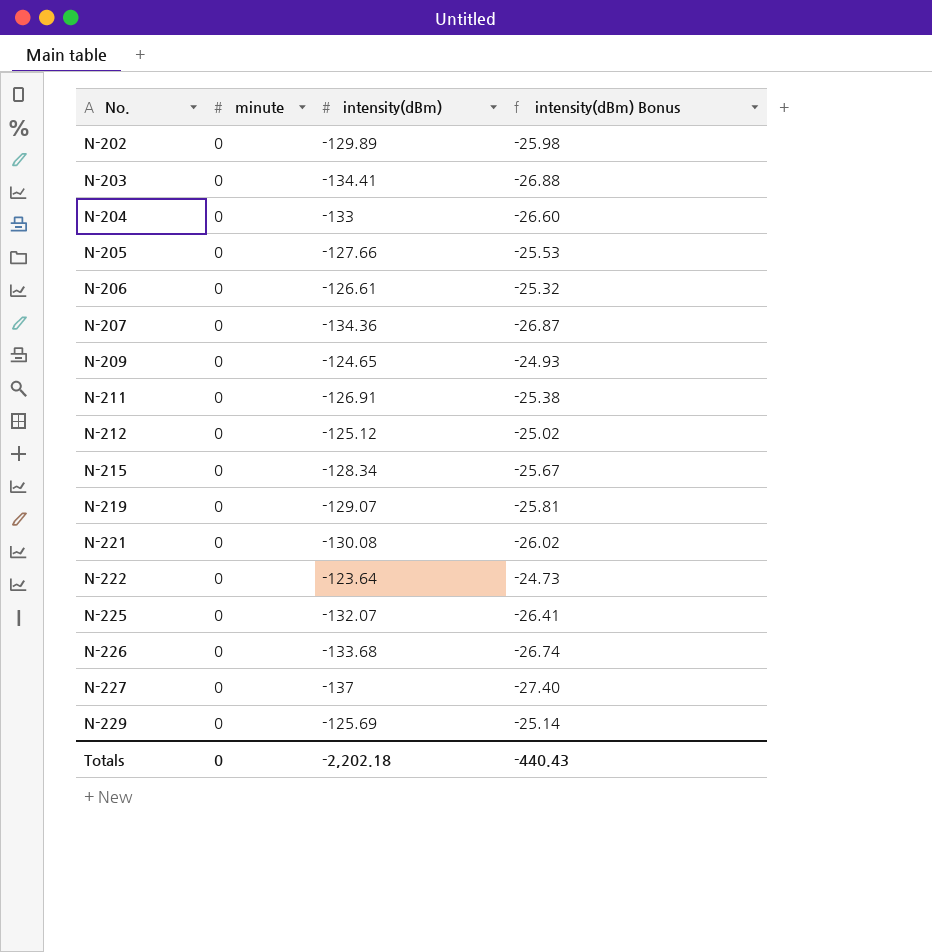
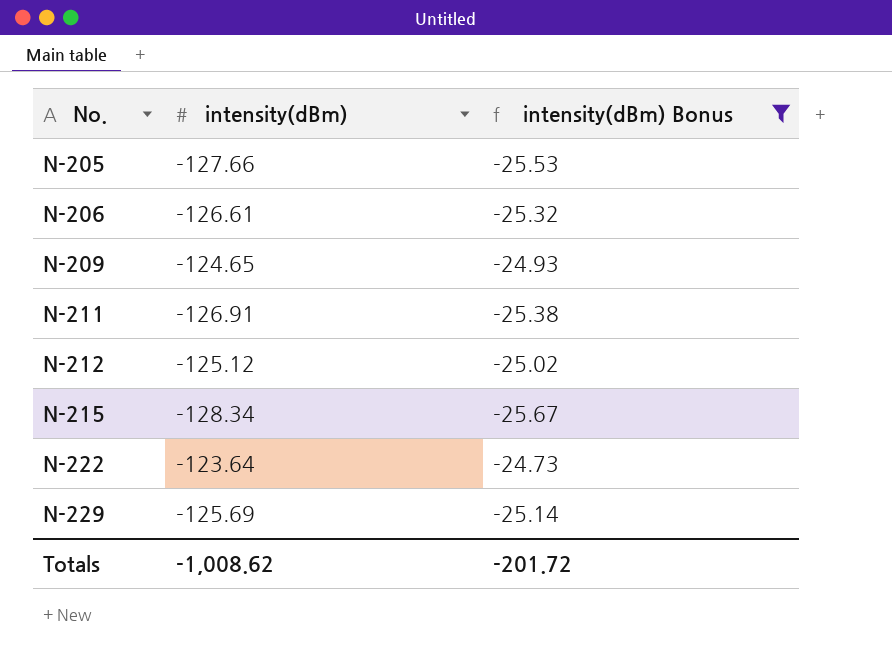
filter: none -> intensity(dBm) Bonus >= -25.67
column minute | position: 2 -> none
Totals | intensity(dBm): -2,202.18 -> -1,008.62
Totals | intensity(dBm) Bonus: -440.43 -> -201.72

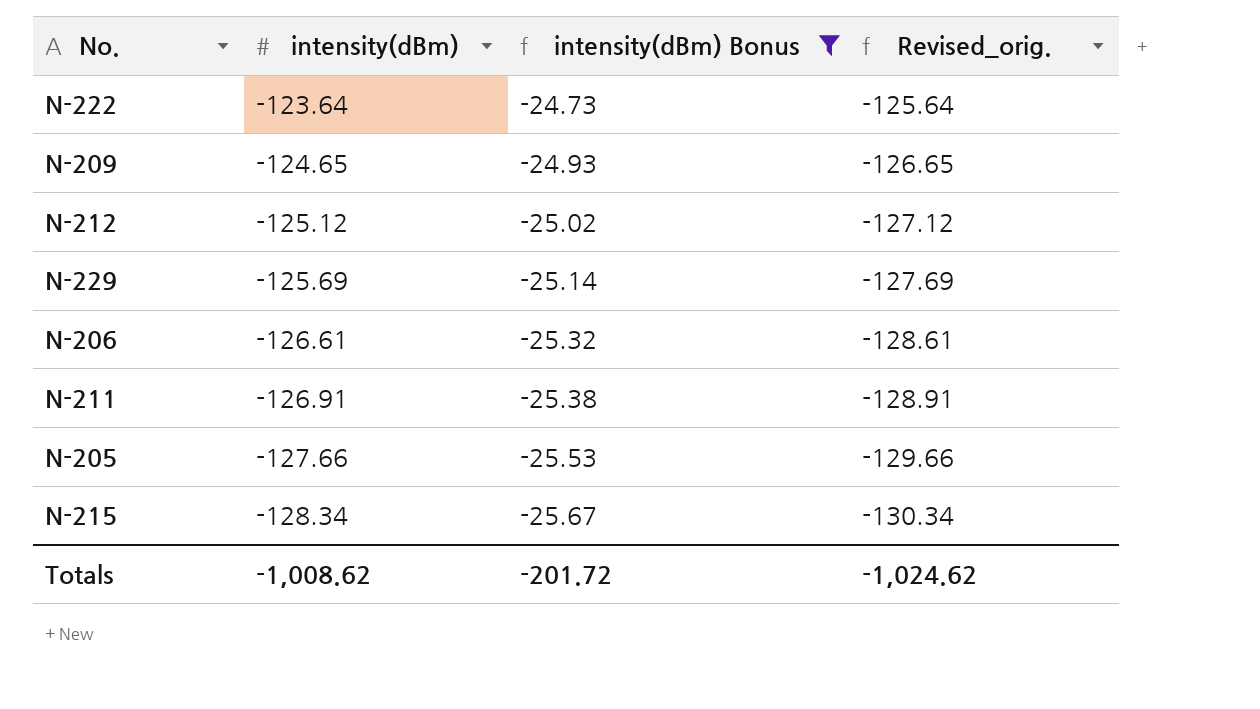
row order: No. ascending -> intensity(dBm) descending
column Revised_orig. | formula: none -> [intensity(dBm)] - 2

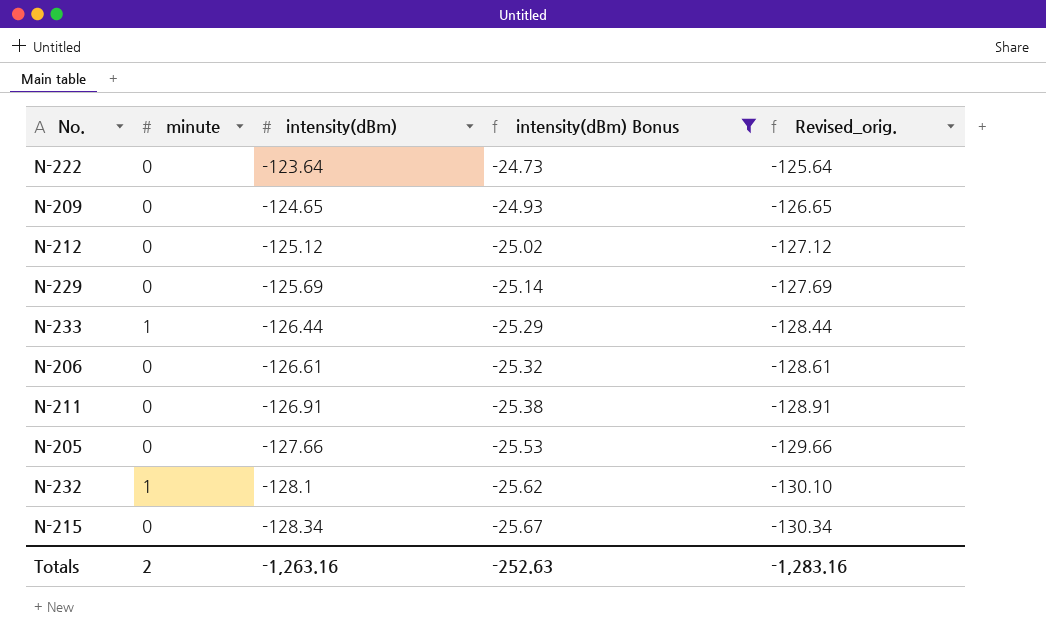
column minute | position: none -> 2
row N-233: none -> 1 | -126.44 | -25.29 | -128.44
row N-232: none -> 1 | -128.1 | -25.62 | -130.10
Totals | intensity(dBm): -1,008.62 -> -1,263.16
Totals | intensity(dBm) Bonus: -201.72 -> -252.63
Totals | Revised_orig.: -1,024.62 -> -1,283.16

